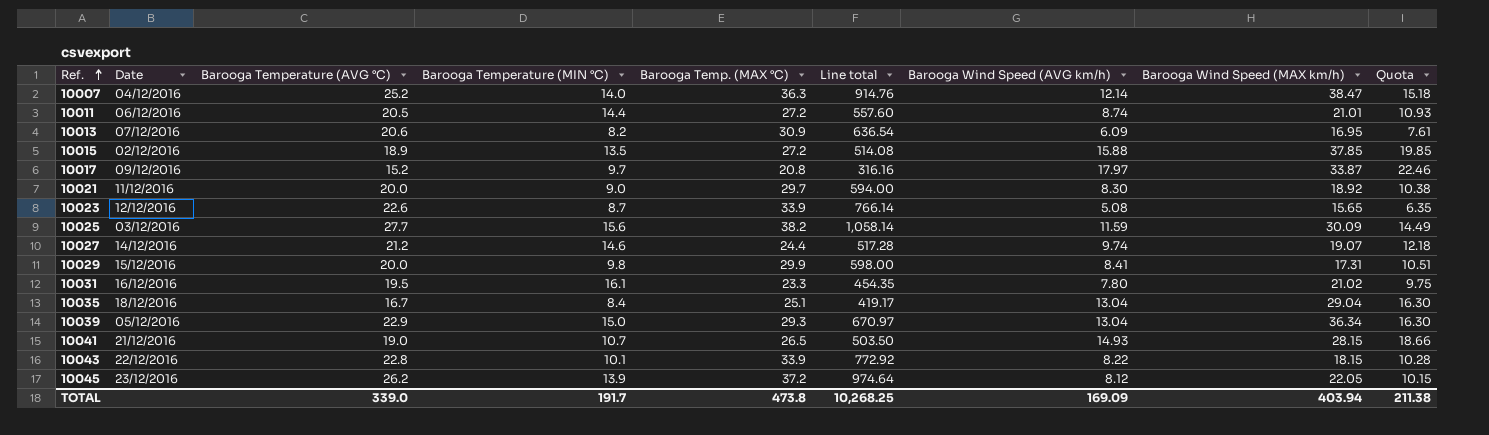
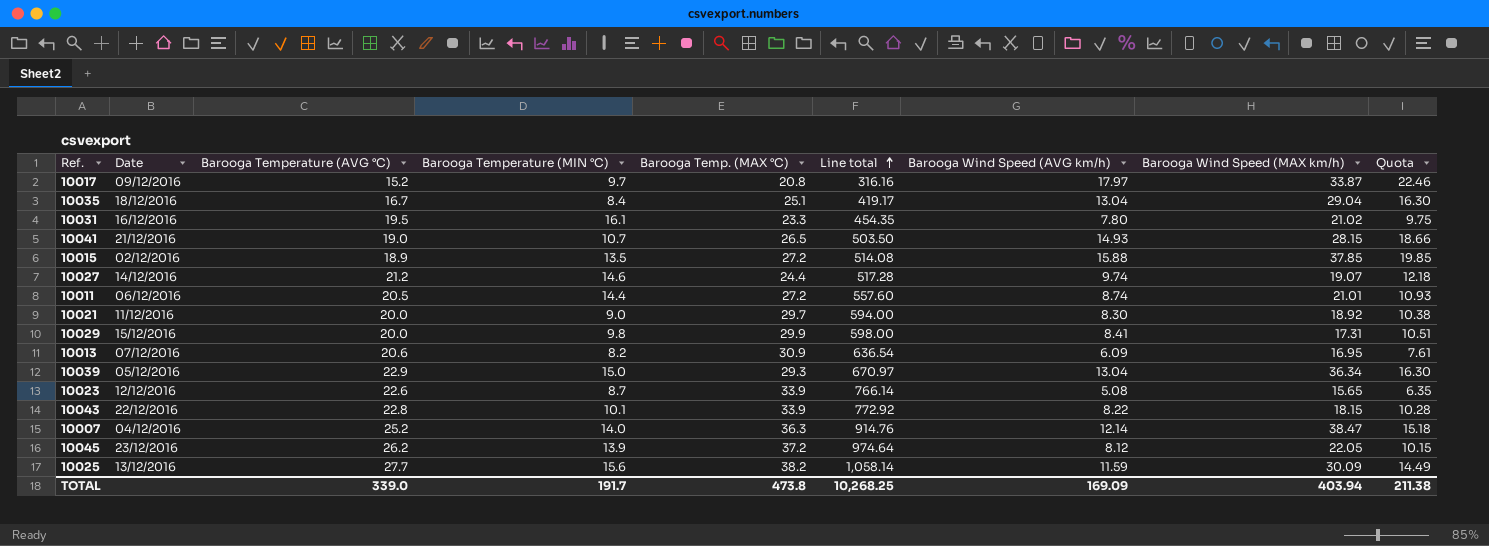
row order: Ref. ascending -> Line total ascending
10025 | Date: 03/12/2016 -> 13/12/2016

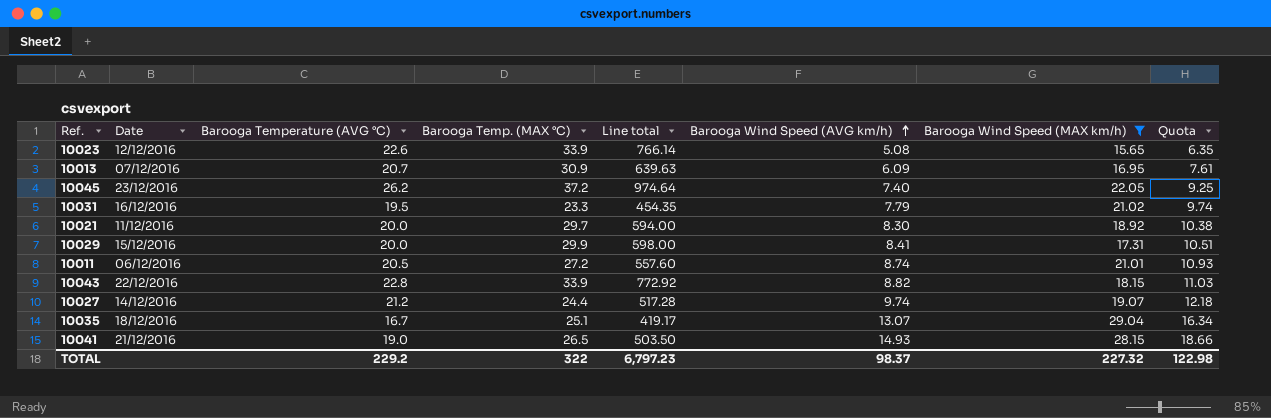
filter: none -> Barooga Wind Speed (MAX km/h) <= 29.04
row order: Line total ascending -> Barooga Wind Speed (AVG km/h) ascending
column Barooga Temperature (MIN °C) | position: 4 -> none
10013 | Barooga Temperature (AVG °C): 20.6 -> 20.7
10013 | Line total: 636.54 -> 639.63
10045 | Barooga Wind Speed (AVG km/h): 8.12 -> 7.40
10045 | Quota: 10.15 -> 9.25
10031 | Barooga Wind Speed (AVG km/h): 7.80 -> 7.79
10031 | Quota: 9.75 -> 9.74
10043 | Barooga Wind Speed (AVG km/h): 8.22 -> 8.82
10043 | Quota: 10.28 -> 11.03
10035 | Barooga Wind Speed (AVG km/h): 13.04 -> 13.07
10035 | Quota: 16.30 -> 16.34
TOTAL | Barooga Temperature (AVG °C): 339.0 -> 229.2
TOTAL | Barooga Temp. (MAX °C): 473.8 -> 322
TOTAL | Line total: 10,268.25 -> 6,797.23
TOTAL | Barooga Wind Speed (AVG km/h): 169.09 -> 98.37
TOTAL | Barooga Wind Speed (MAX km/h): 403.94 -> 227.32
TOTAL | Quota: 211.38 -> 122.98

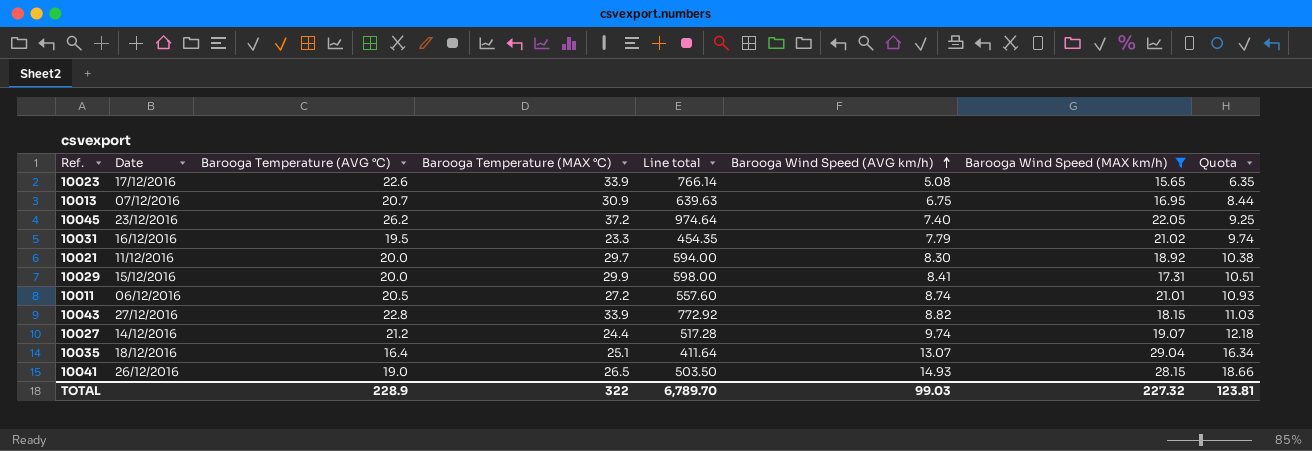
column name: Barooga Temp. (MAX °C) -> Barooga Temperature (MAX °C)
10023 | Date: 12/12/2016 -> 17/12/2016
10013 | Barooga Wind Speed (AVG km/h): 6.09 -> 6.75
10013 | Quota: 7.61 -> 8.44
10043 | Date: 22/12/2016 -> 27/12/2016
10035 | Barooga Temperature (AVG °C): 16.7 -> 16.4
10035 | Line total: 419.17 -> 411.64
10041 | Date: 21/12/2016 -> 26/12/2016
TOTAL | Barooga Temperature (AVG °C): 229.2 -> 228.9
TOTAL | Line total: 6,797.23 -> 6,789.70
TOTAL | Barooga Wind Speed (AVG km/h): 98.37 -> 99.03
TOTAL | Quota: 122.98 -> 123.81

